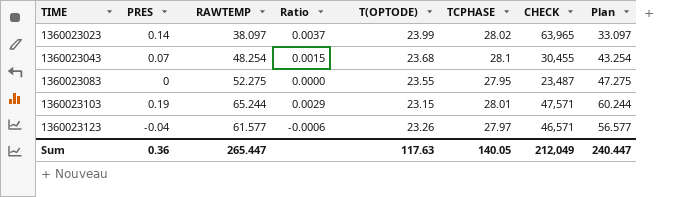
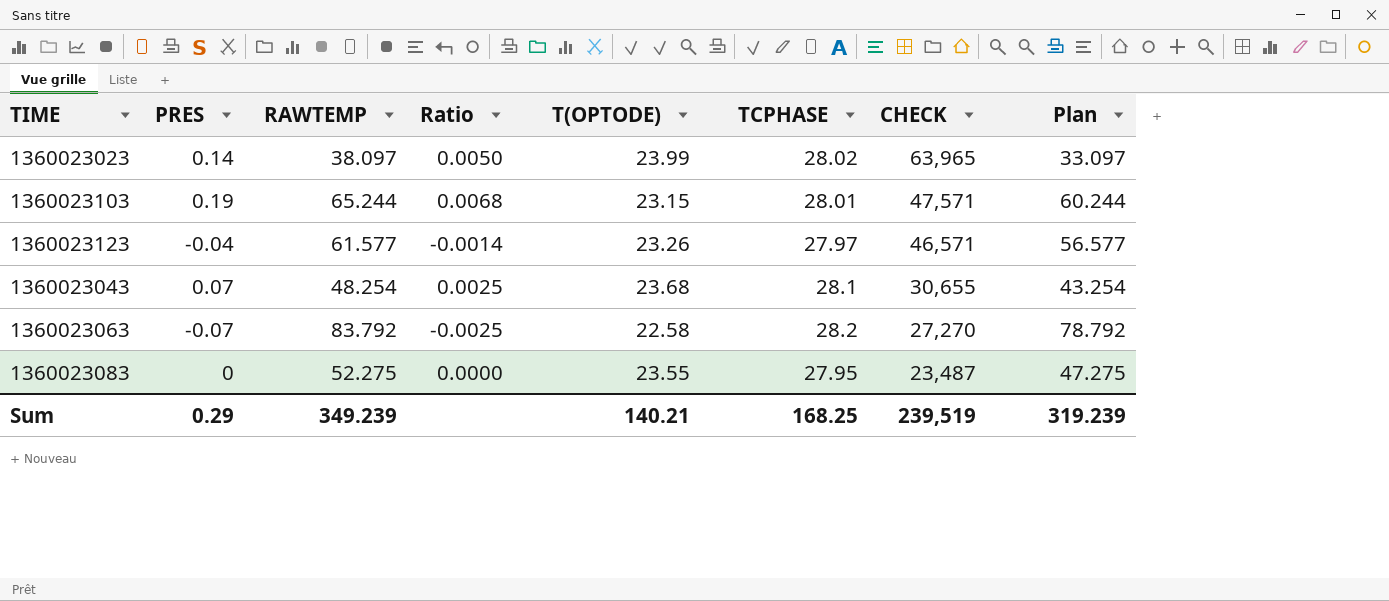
row order: TIME ascending -> CHECK descending
column Ratio | formula: [PRES] / [RAWTEMP] -> [PRES] / [TCPHASE]
1360023043 | CHECK: 30,455 -> 30,655
row 1360023063: none -> -0.07 | 83.792 | -0.0025 | 22.58 | 28.2 | 27,270 | 78.792
Sum | PRES: 0.36 -> 0.29
Sum | RAWTEMP: 265.447 -> 349.239
Sum | T(OPTODE): 117.63 -> 140.21
Sum | TCPHASE: 140.05 -> 168.25
Sum | CHECK: 212,049 -> 239,519
Sum | Plan: 240.447 -> 319.239

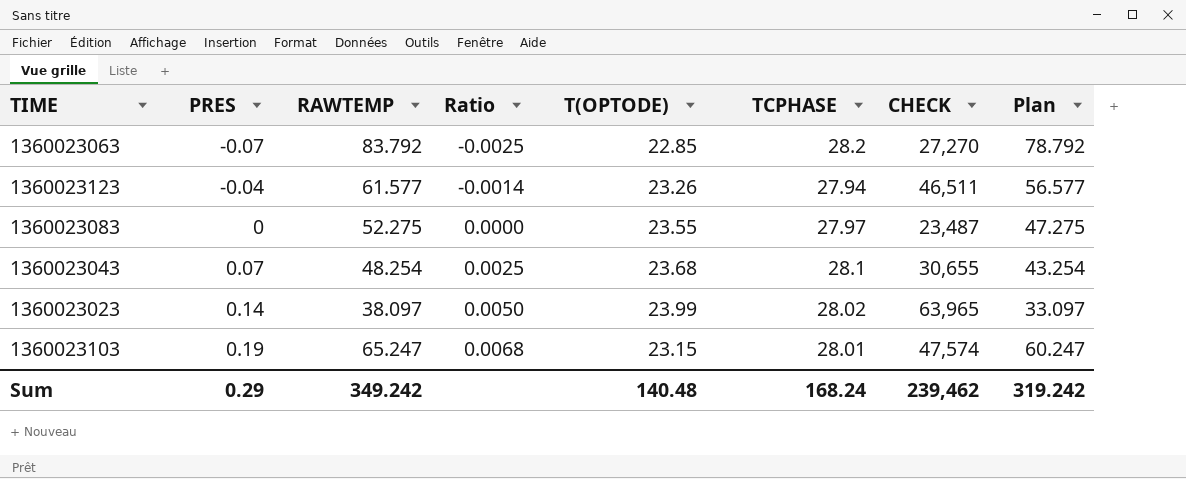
row order: CHECK descending -> PRES ascending
1360023063 | T(OPTODE): 22.58 -> 22.85
1360023123 | TCPHASE: 27.97 -> 27.94
1360023123 | CHECK: 46,571 -> 46,511
1360023083 | TCPHASE: 27.95 -> 27.97
1360023103 | RAWTEMP: 65.244 -> 65.247
1360023103 | CHECK: 47,571 -> 47,574
1360023103 | Plan: 60.244 -> 60.247
Sum | RAWTEMP: 349.239 -> 349.242
Sum | T(OPTODE): 140.21 -> 140.48
Sum | TCPHASE: 168.25 -> 168.24
Sum | CHECK: 239,519 -> 239,462
Sum | Plan: 319.239 -> 319.242

